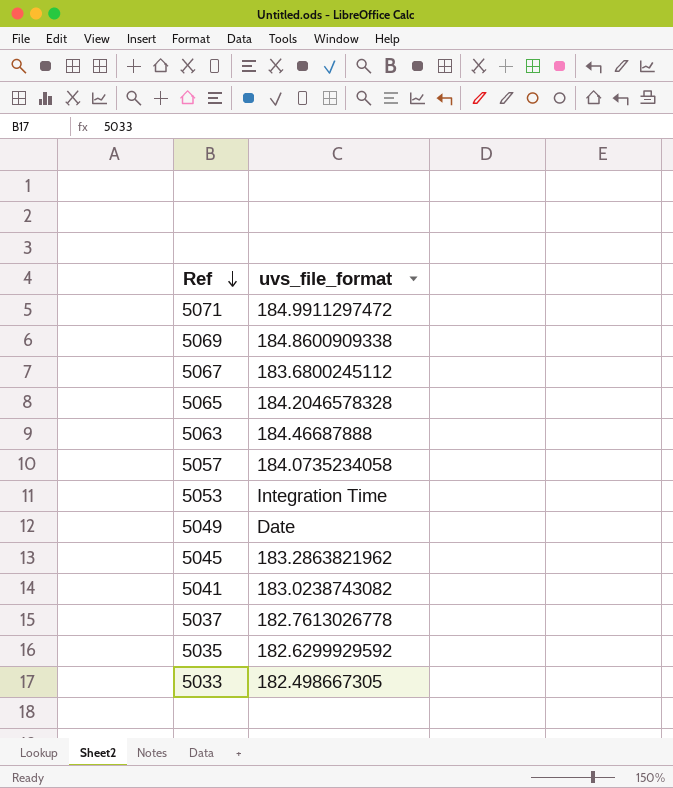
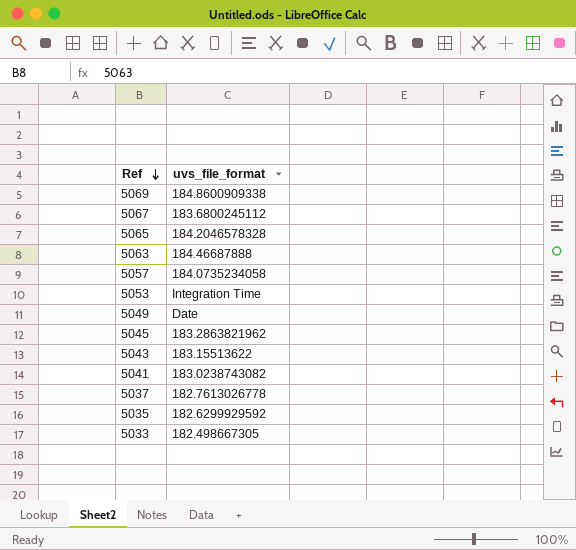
row 5071: 184.9911297472 -> none
row 5043: none -> 183.15513622

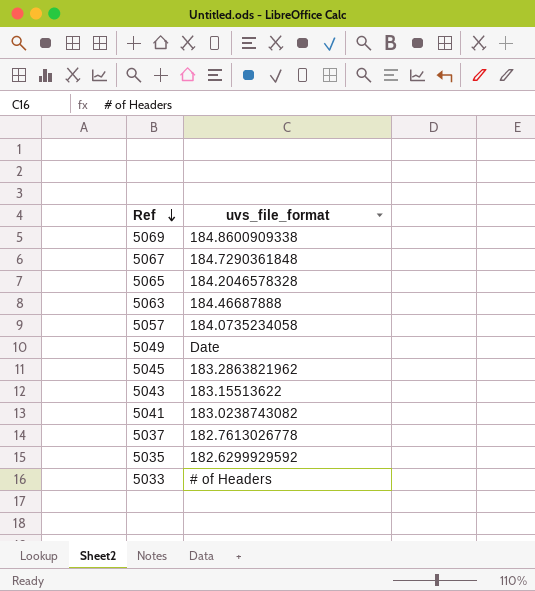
row 5053: Integration Time -> none
5067 | uvs_file_format: 183.6800245112 -> 184.7290361848
5033 | uvs_file_format: 182.498667305 -> # of Headers

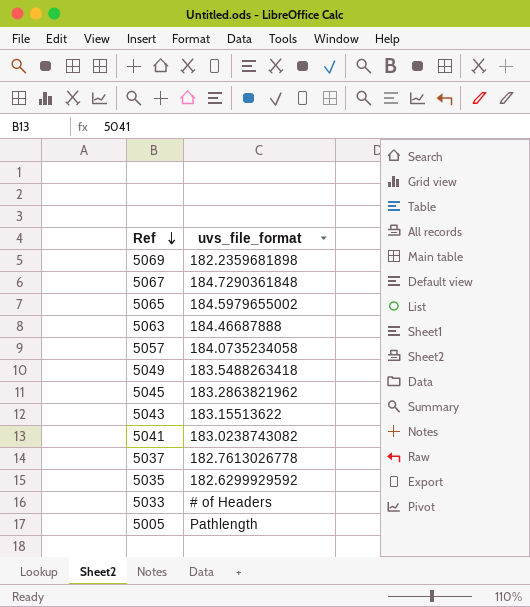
5069 | uvs_file_format: 184.8600909338 -> 182.2359681898
5065 | uvs_file_format: 184.2046578328 -> 184.5979655002
5049 | uvs_file_format: Date -> 183.5488263418
row 5005: none -> Pathlength

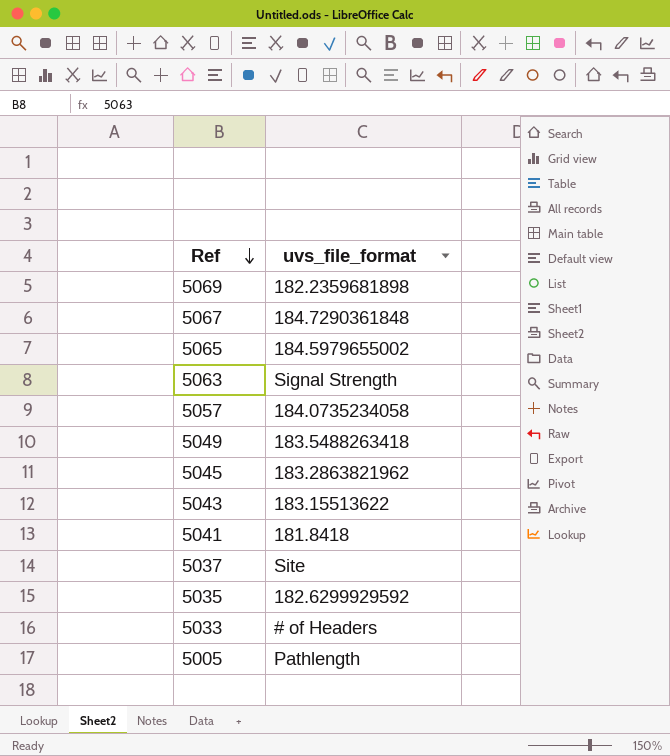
5063 | uvs_file_format: 184.46687888 -> Signal Strength
5041 | uvs_file_format: 183.0238743082 -> 181.8418
5037 | uvs_file_format: 182.7613026778 -> Site

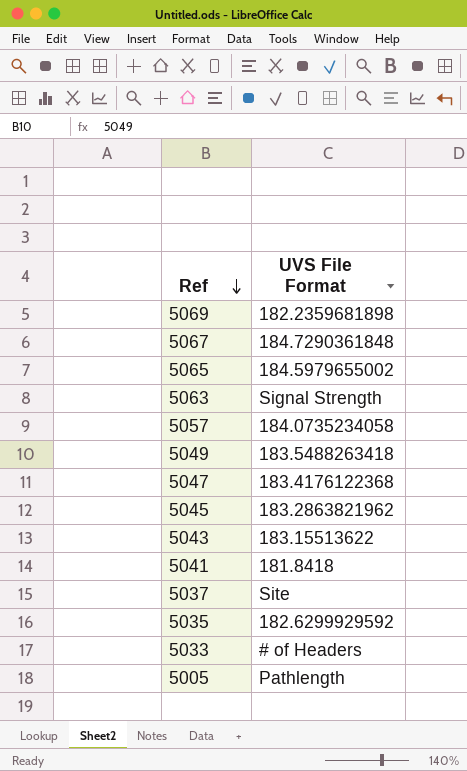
column name: uvs_file_format -> UVS File Format
row 5047: none -> 183.4176122368

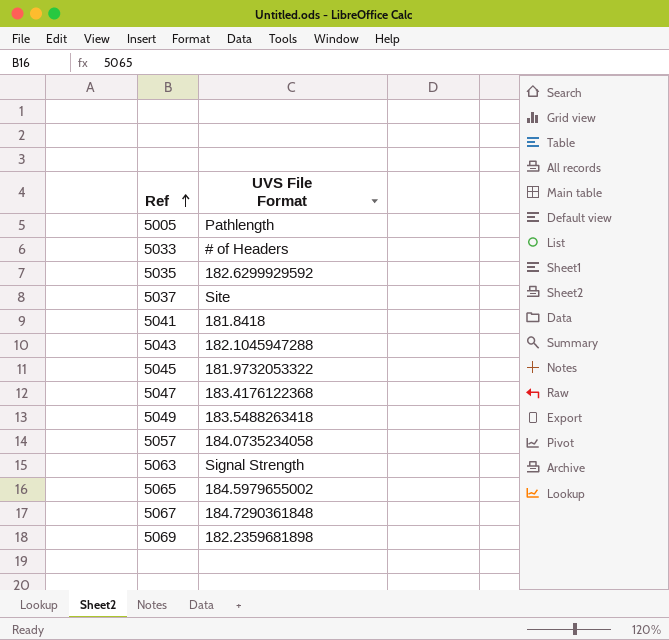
row order: Ref descending -> Ref ascending
5043 | UVS File Format: 183.15513622 -> 182.1045947288
5045 | UVS File Format: 183.2863821962 -> 181.9732053322

